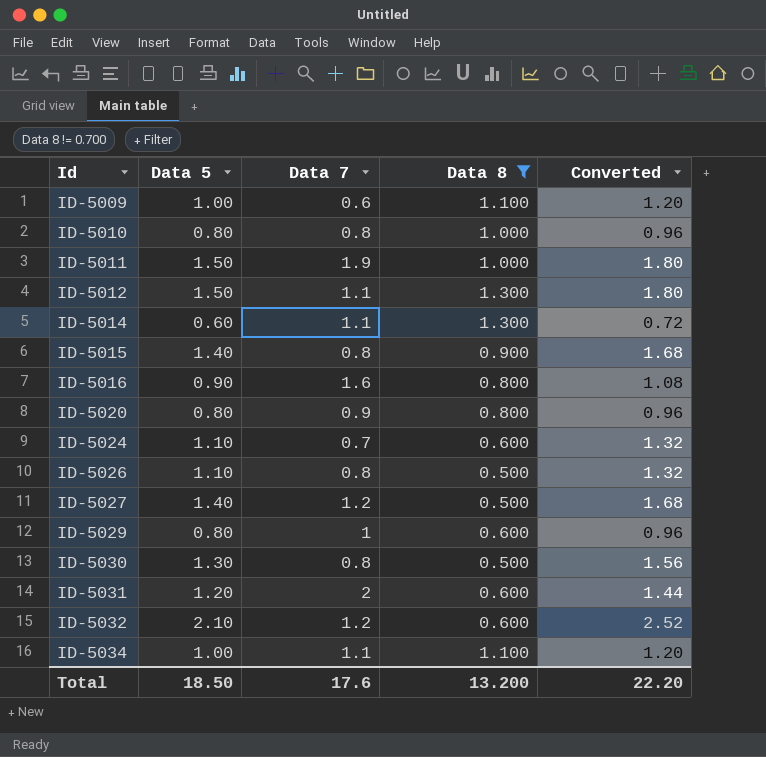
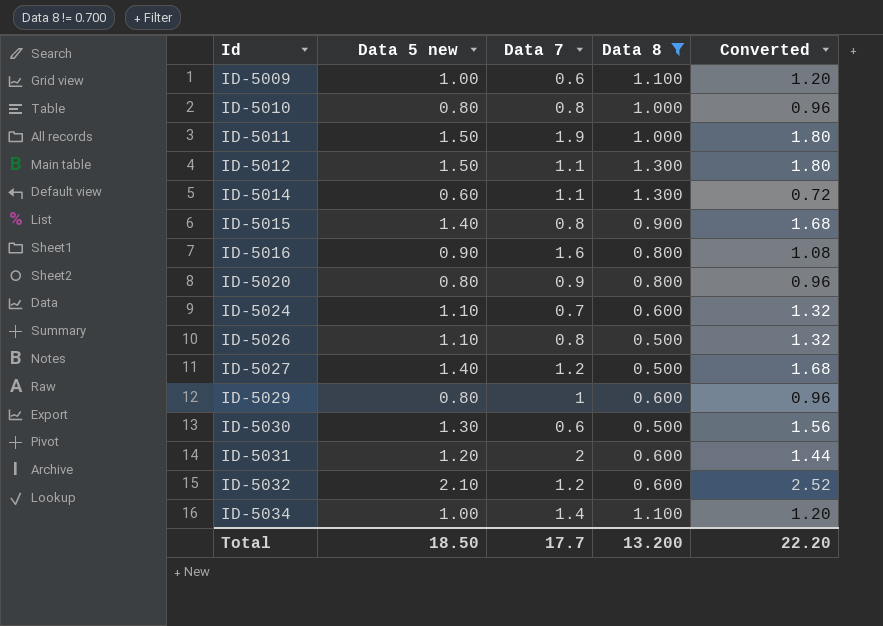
column name: Data 5 -> Data 5 new
ID-5030 | Data 7: 0.8 -> 0.6
ID-5034 | Data 7: 1.1 -> 1.4
Total | Data 7: 17.6 -> 17.7

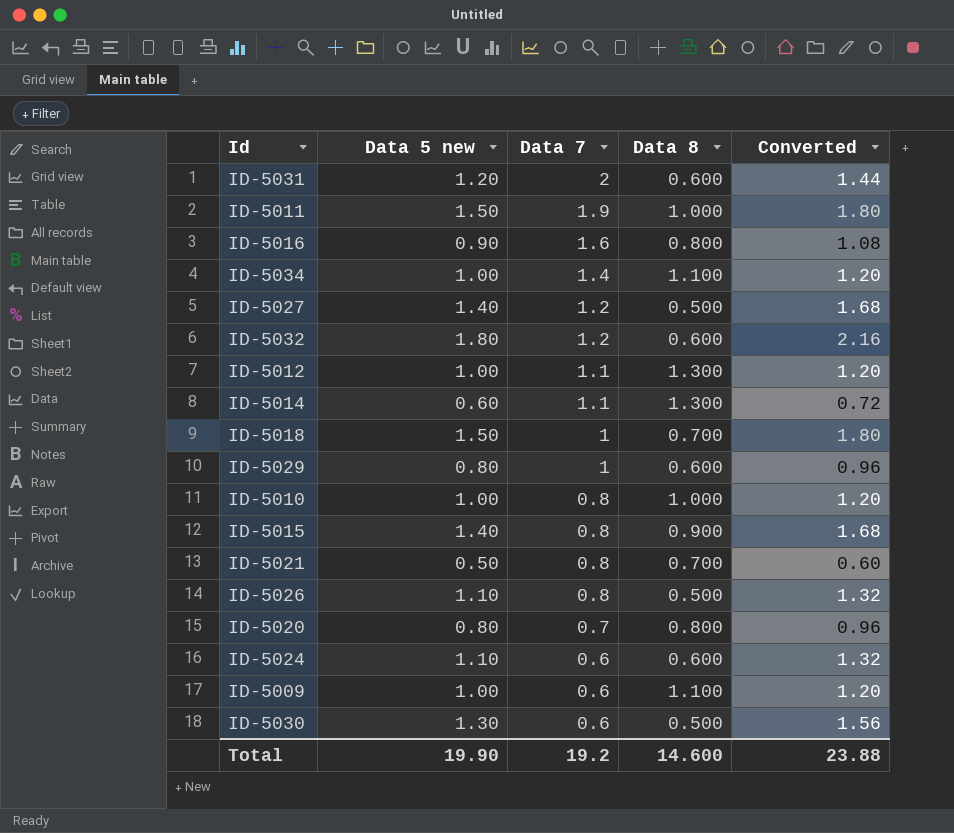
filter: Data 8 != 0.700 -> none
row order: Id ascending -> Data 7 descending
ID-5032 | Data 5 new: 2.10 -> 1.80
ID-5032 | Converted: 2.52 -> 2.16
ID-5012 | Data 5 new: 1.50 -> 1.00
ID-5012 | Converted: 1.80 -> 1.20
ID-5010 | Data 5 new: 0.80 -> 1.00
ID-5010 | Converted: 0.96 -> 1.20
ID-5020 | Data 7: 0.9 -> 0.7
ID-5024 | Data 7: 0.7 -> 0.6
Total | Data 5 new: 18.50 -> 19.90
Total | Data 7: 17.7 -> 19.2
Total | Data 8: 13.200 -> 14.600
Total | Converted: 22.20 -> 23.88

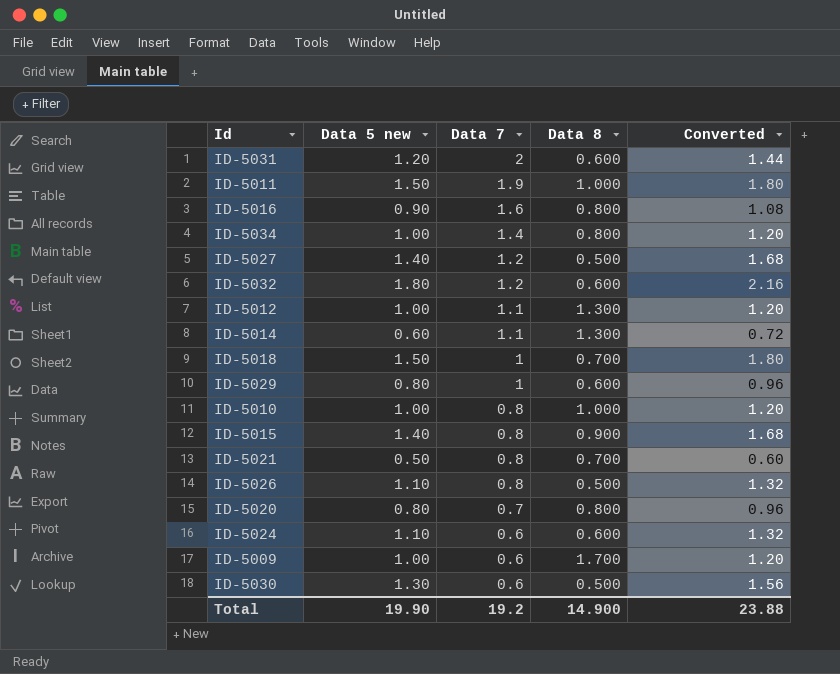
ID-5034 | Data 8: 1.100 -> 0.800
ID-5009 | Data 8: 1.100 -> 1.700
Total | Data 8: 14.600 -> 14.900

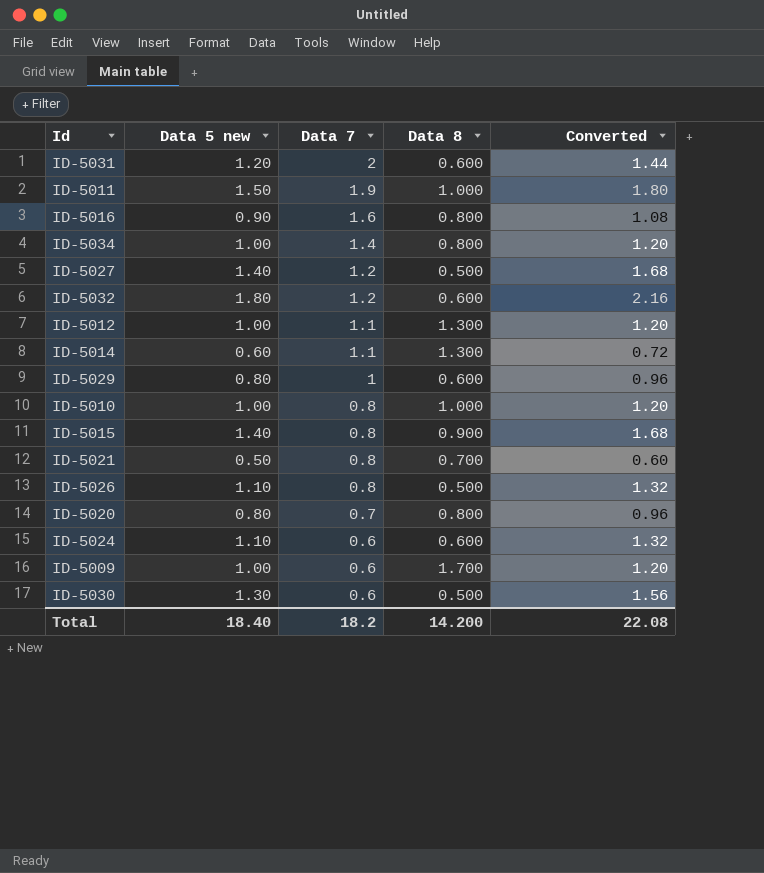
row ID-5018: 1.50 | 1 | 0.700 | 1.80 -> none
Total | Data 5 new: 19.90 -> 18.40
Total | Data 7: 19.2 -> 18.2
Total | Data 8: 14.900 -> 14.200
Total | Converted: 23.88 -> 22.08

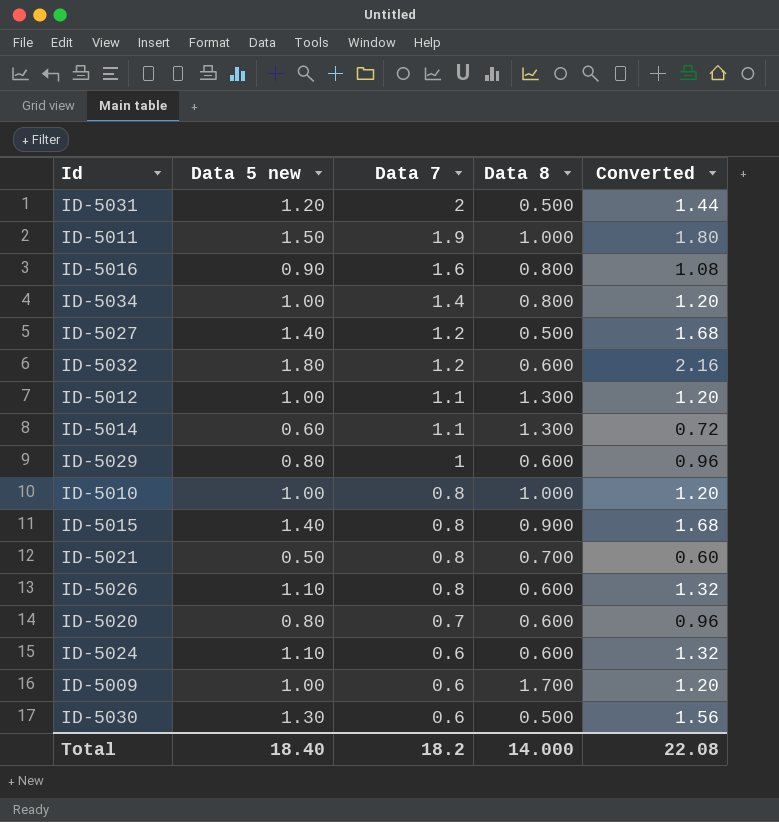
ID-5031 | Data 8: 0.600 -> 0.500
ID-5026 | Data 8: 0.500 -> 0.600
ID-5020 | Data 8: 0.800 -> 0.600
Total | Data 8: 14.200 -> 14.000

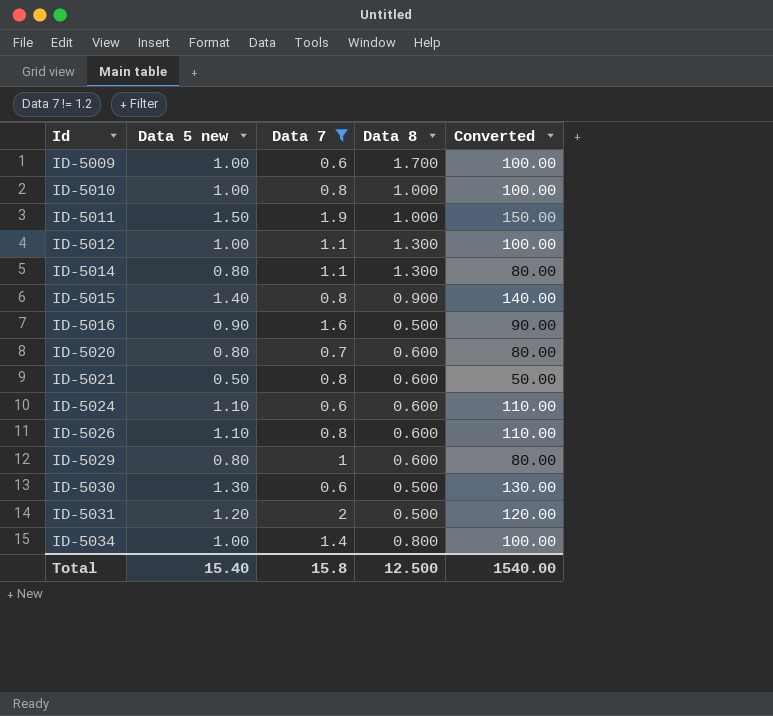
filter: none -> Data 7 != 1.2
row order: Data 7 descending -> Id ascending
column Converted | formula: [Data 5 new] * 1.2 -> [Data 5 new] * 100
ID-5014 | Data 5 new: 0.60 -> 0.80
ID-5016 | Data 8: 0.800 -> 0.500
ID-5021 | Data 8: 0.700 -> 0.600
Total | Data 5 new: 18.40 -> 15.40
Total | Data 7: 18.2 -> 15.8
Total | Data 8: 14.000 -> 12.500
Total | Converted: 22.08 -> 1540.00

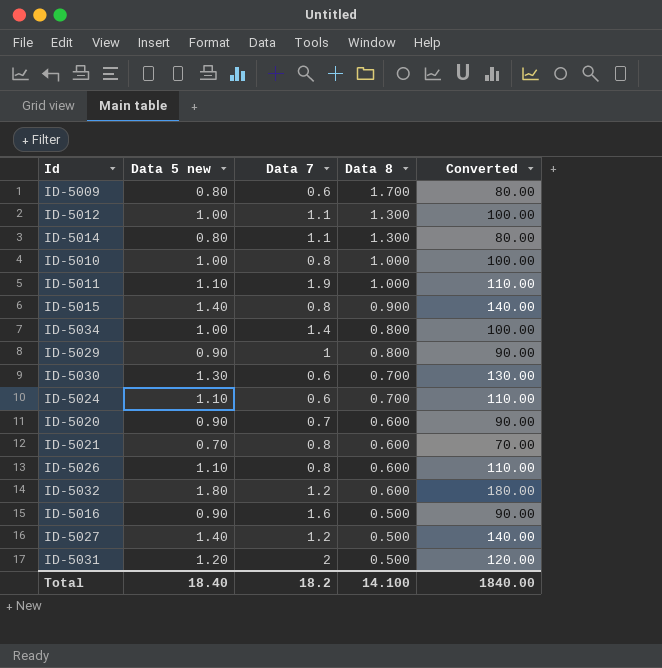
filter: Data 7 != 1.2 -> none
row order: Id ascending -> Data 8 descending
ID-5009 | Data 5 new: 1.00 -> 0.80
ID-5009 | Converted: 100.00 -> 80.00
ID-5011 | Data 5 new: 1.50 -> 1.10
ID-5011 | Converted: 150.00 -> 110.00
ID-5029 | Data 5 new: 0.80 -> 0.90
ID-5029 | Data 8: 0.600 -> 0.800
ID-5029 | Converted: 80.00 -> 90.00
ID-5030 | Data 8: 0.500 -> 0.700
ID-5024 | Data 8: 0.600 -> 0.700
ID-5020 | Data 5 new: 0.80 -> 0.90
ID-5020 | Converted: 80.00 -> 90.00
ID-5021 | Data 5 new: 0.50 -> 0.70
ID-5021 | Converted: 50.00 -> 70.00
Total | Data 5 new: 15.40 -> 18.40
Total | Data 7: 15.8 -> 18.2
Total | Data 8: 12.500 -> 14.100
Total | Converted: 1540.00 -> 1840.00

